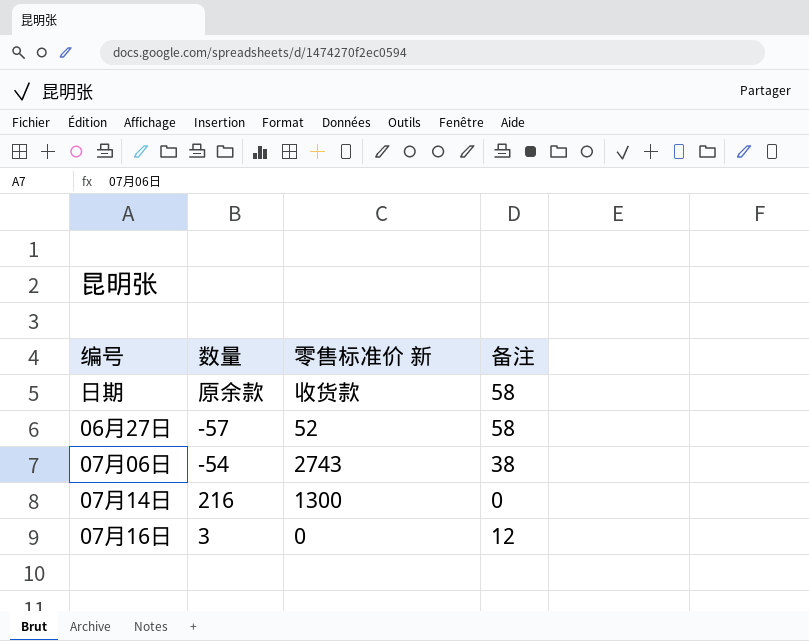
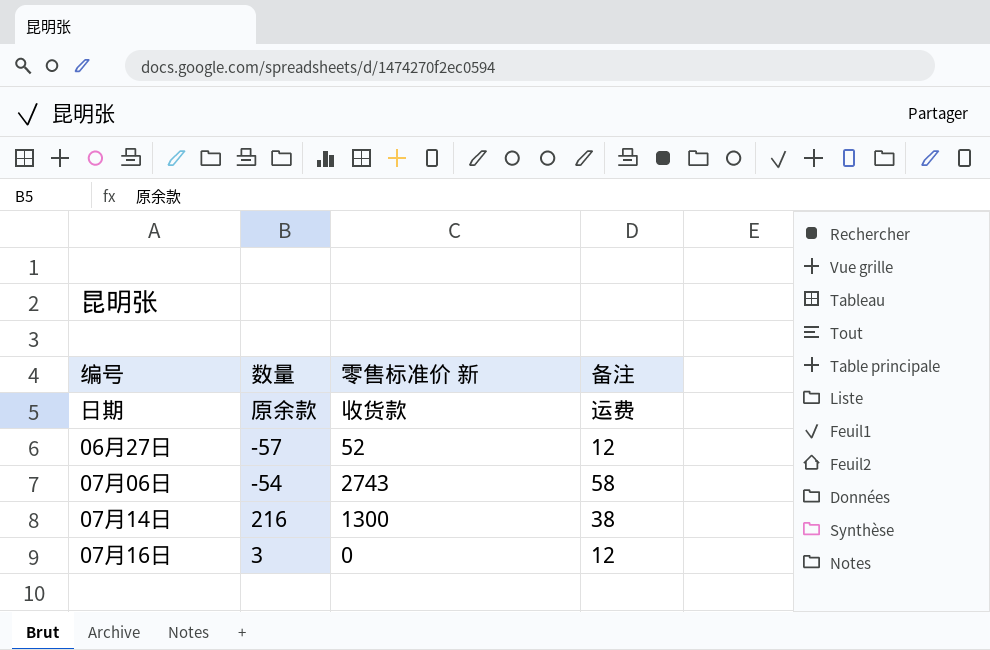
日期 | 备注: 58 -> 运费
06月27日 | 备注: 58 -> 12
07月06日 | 备注: 38 -> 58
07月14日 | 备注: 0 -> 38

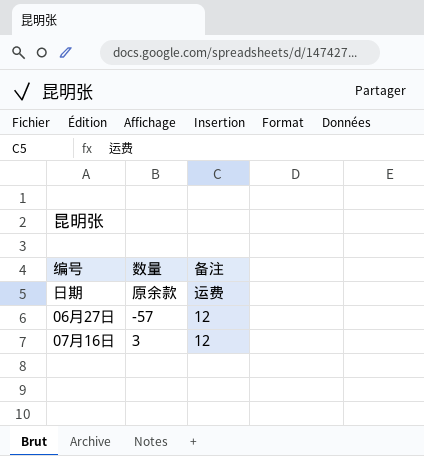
column 零售标准价 新 | position: 3 -> none
row 07月06日: -54 | 2743 | 58 -> none
row 07月14日: 216 | 1300 | 38 -> none

